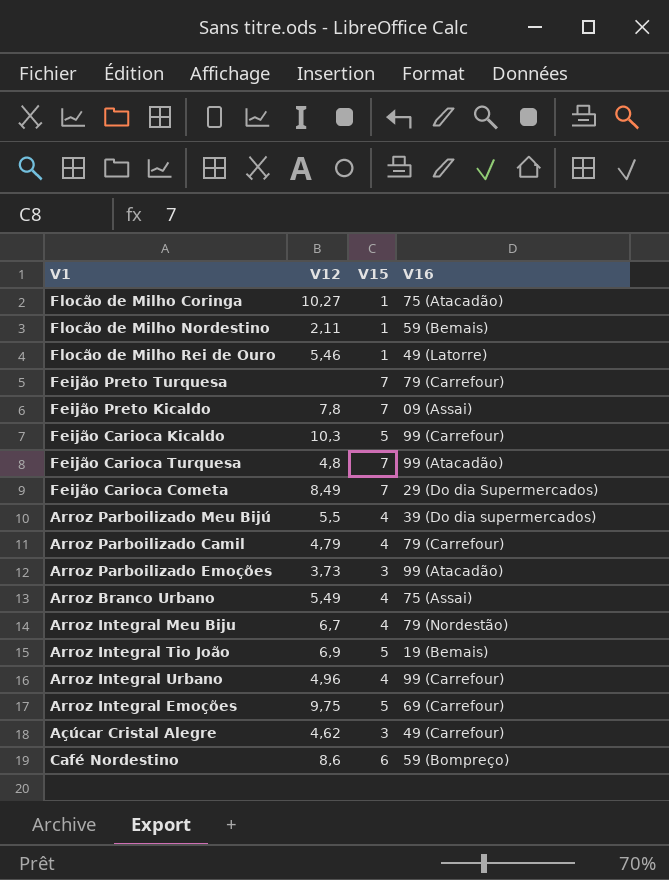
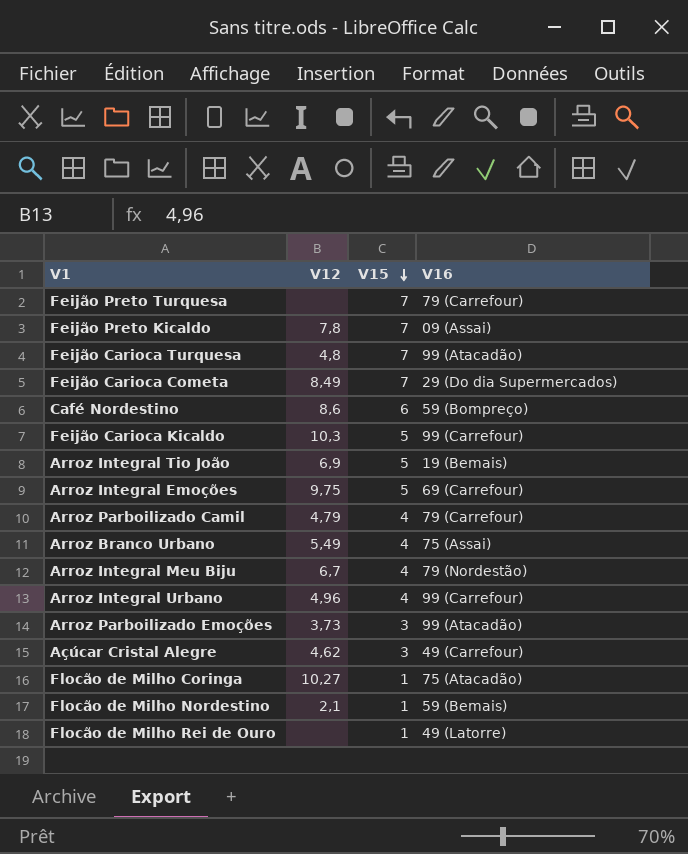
row order: none -> V15 descending
row Arroz Parboilizado Meu Bijú: 5,5 | 4 | 39 (Do dia supermercados) -> none
Flocão de Milho Nordestino | V12: 2,11 -> 2,1
Flocão de Milho Rei de Ouro | V12: 5,46 -> none

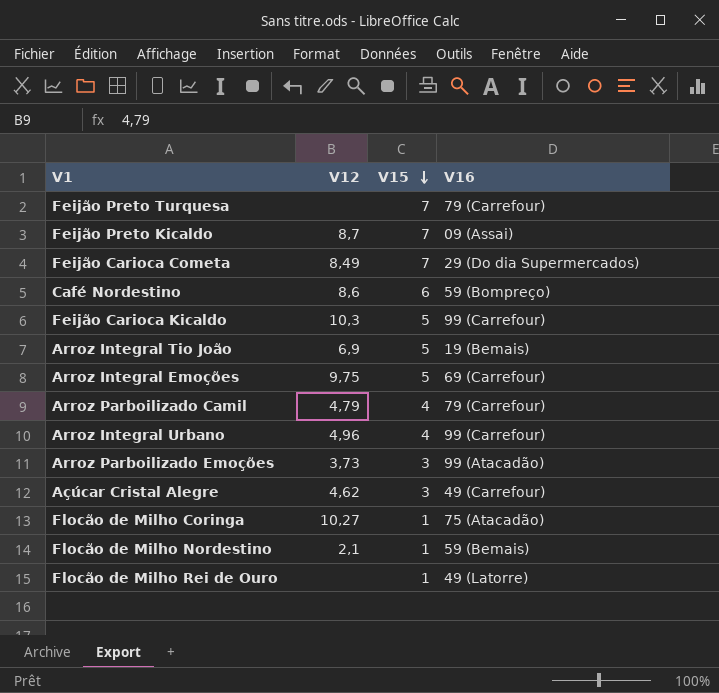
row Feijão Carioca Turquesa: 4,8 | 7 | 99 (Atacadão) -> none
row Arroz Branco Urbano: 5,49 | 4 | 75 (Assai) -> none
row Arroz Integral Meu Biju: 6,7 | 4 | 79 (Nordestão) -> none
Feijão Preto Kicaldo | V12: 7,8 -> 8,7

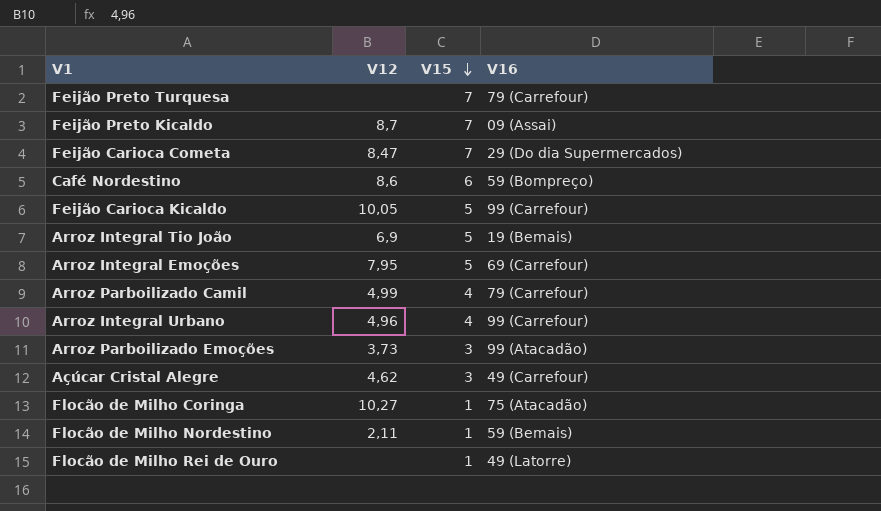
Feijão Carioca Cometa | V12: 8,49 -> 8,47
Feijão Carioca Kicaldo | V12: 10,3 -> 10,05
Arroz Integral Emoções | V12: 9,75 -> 7,95
Arroz Parboilizado Camil | V12: 4,79 -> 4,99
Flocão de Milho Nordestino | V12: 2,1 -> 2,11

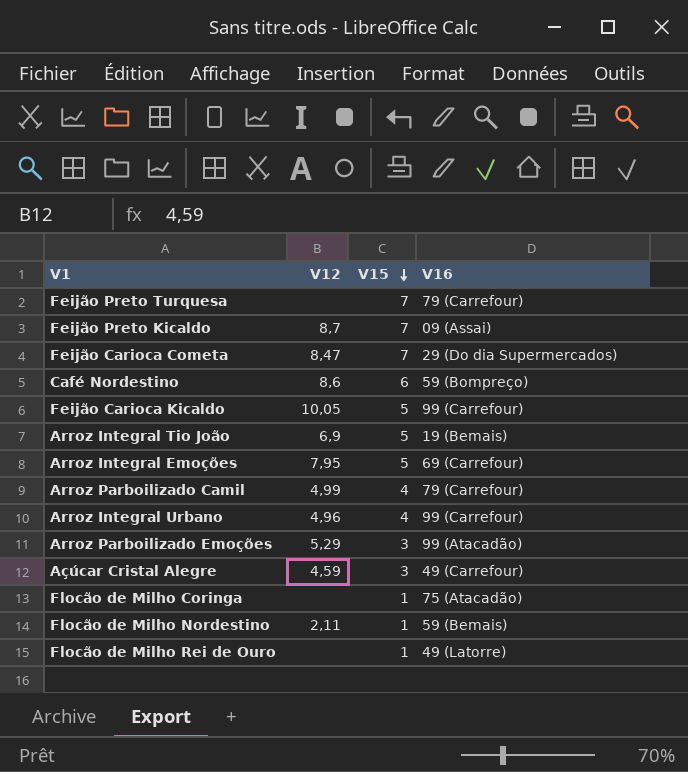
Arroz Parboilizado Emoções | V12: 3,73 -> 5,29
Açúcar Cristal Alegre | V12: 4,62 -> 4,59
Flocão de Milho Coringa | V12: 10,27 -> none

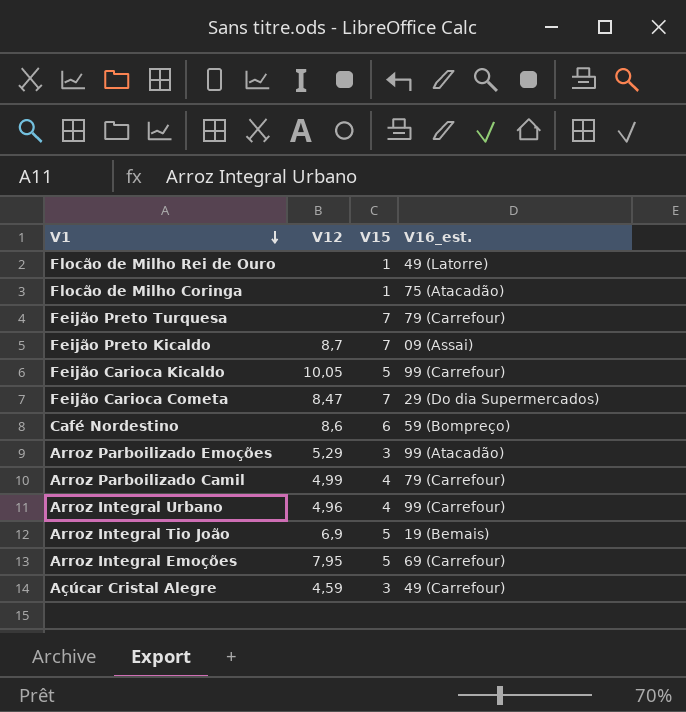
row order: V15 descending -> V1 descending
column name: V16 -> V16_est.
row Flocão de Milho Nordestino: 2,11 | 1 | 59 (Bemais) -> none

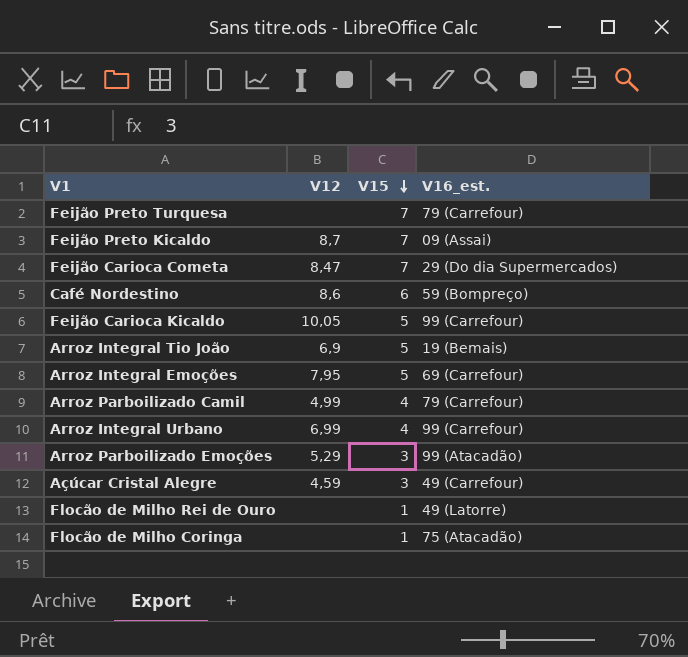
row order: V1 descending -> V15 descending
Arroz Integral Urbano | V12: 4,96 -> 6,99

